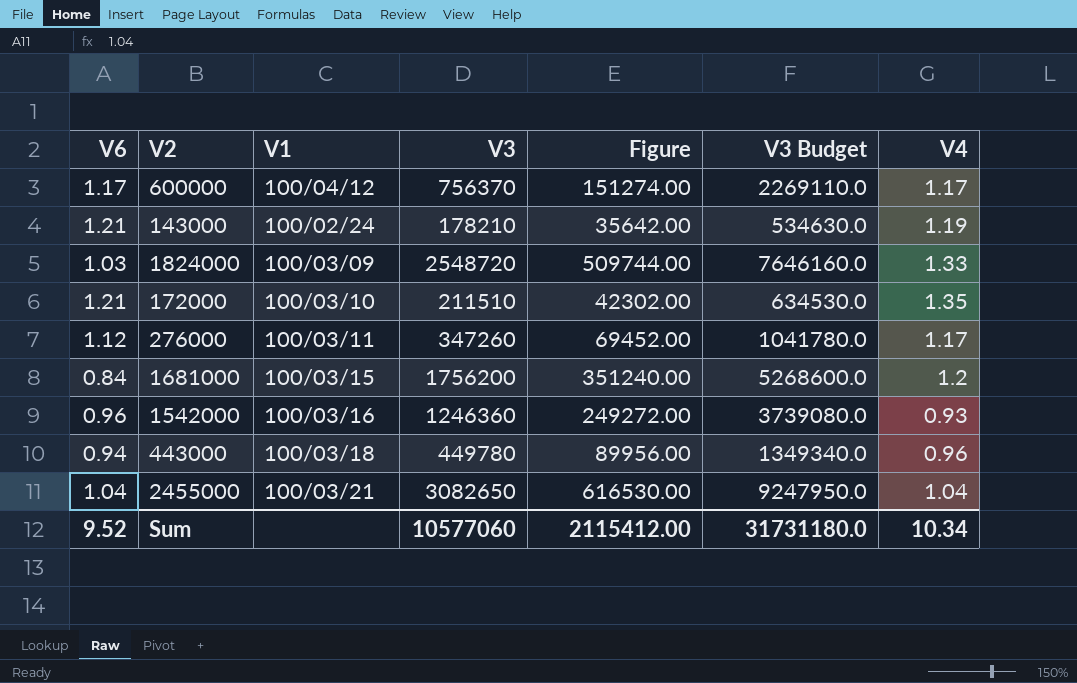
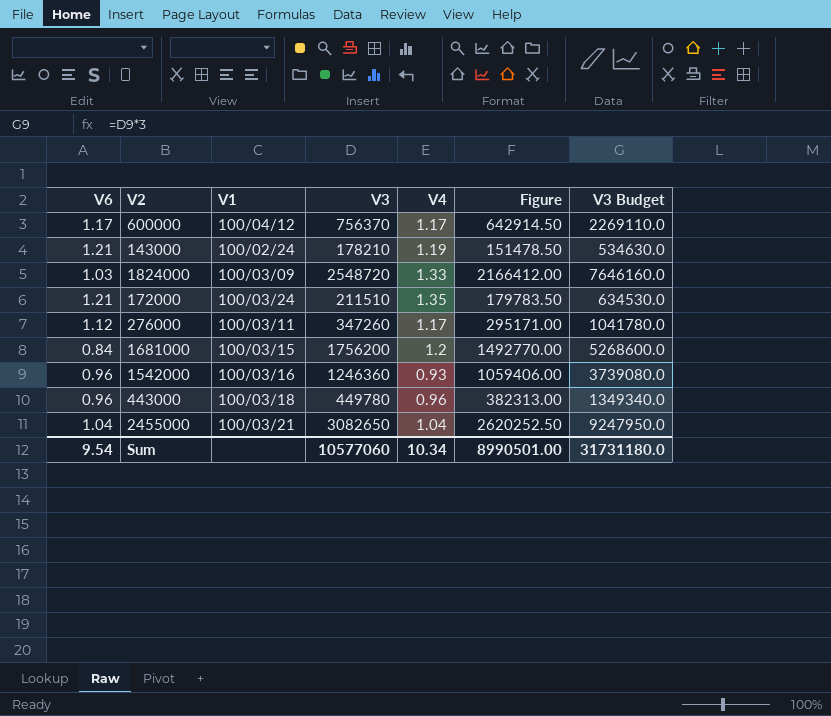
column V4 | position: 7 -> 5
column Figure | formula: [V3] * 0.2 -> [V3] * 0.85
172000 | V1: 100/03/10 -> 100/03/24
443000 | V6: 0.94 -> 0.96
Sum | V6: 9.52 -> 9.54
Sum | Figure: 2115412.00 -> 8990501.00

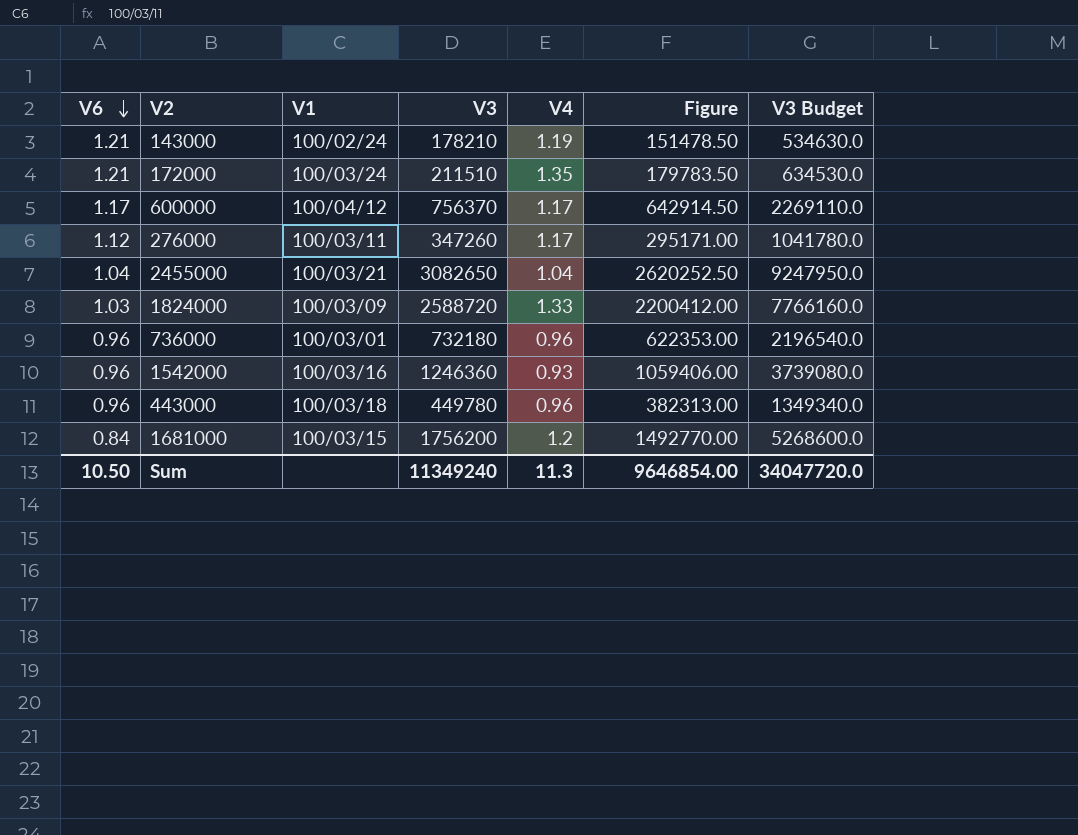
row order: none -> V6 descending
1824000 | V3: 2548720 -> 2588720
1824000 | Figure: 2166412.00 -> 2200412.00
1824000 | V3 Budget: 7646160.0 -> 7766160.0
row 736000: none -> 0.96 | 100/03/01 | 732180 | 0.96 | 622353.00 | 2196540.0
Sum | V6: 9.54 -> 10.50
Sum | V3: 10577060 -> 11349240
Sum | V4: 10.34 -> 11.3
Sum | Figure: 8990501.00 -> 9646854.00
Sum | V3 Budget: 31731180.0 -> 34047720.0

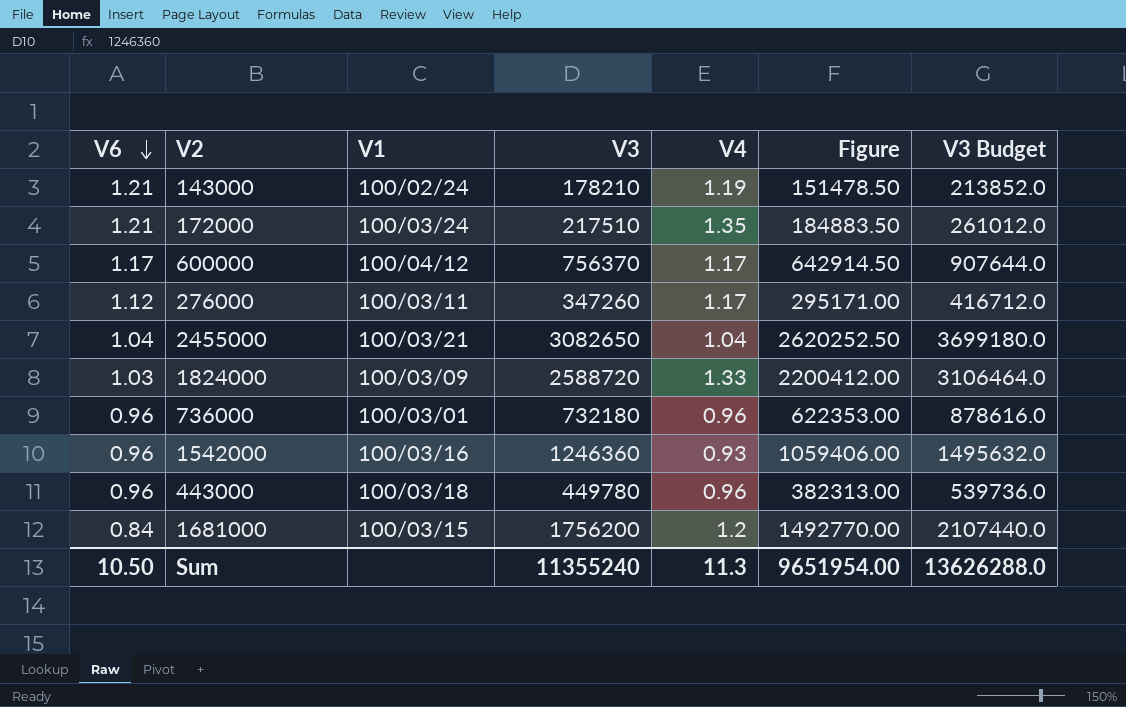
column V3 Budget | formula: [V3] * 3 -> [V3] * 1.2
172000 | V3: 211510 -> 217510
172000 | Figure: 179783.50 -> 184883.50
Sum | V3: 11349240 -> 11355240
Sum | Figure: 9646854.00 -> 9651954.00
Sum | V3 Budget: 34047720.0 -> 13626288.0

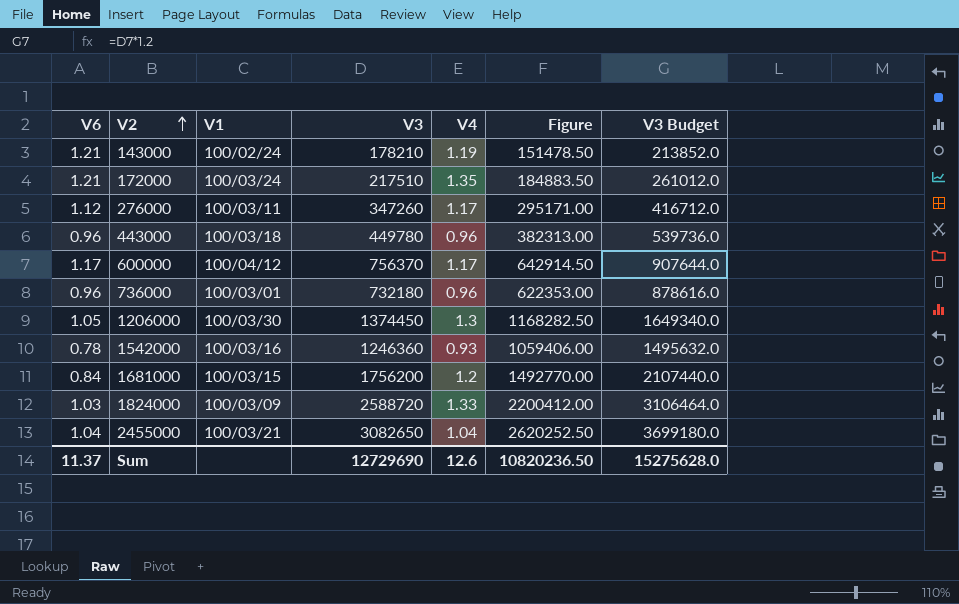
row order: V6 descending -> V2 ascending
row 1206000: none -> 1.05 | 100/03/30 | 1374450 | 1.3 | 1168282.50 | 1649340.0
1542000 | V6: 0.96 -> 0.78
Sum | V6: 10.50 -> 11.37
Sum | V3: 11355240 -> 12729690
Sum | V4: 11.3 -> 12.6
Sum | Figure: 9651954.00 -> 10820236.50
Sum | V3 Budget: 13626288.0 -> 15275628.0

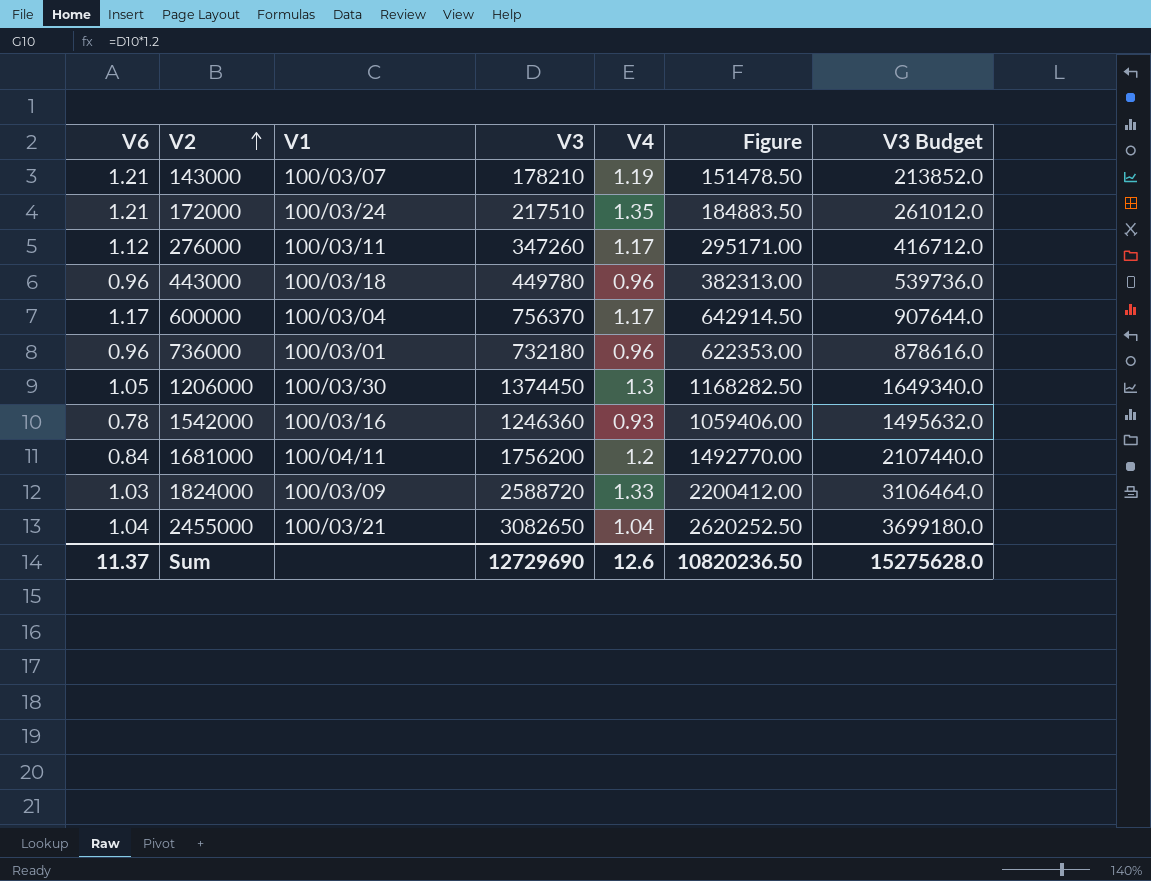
143000 | V1: 100/02/24 -> 100/03/07
600000 | V1: 100/04/12 -> 100/03/04
1681000 | V1: 100/03/15 -> 100/04/11

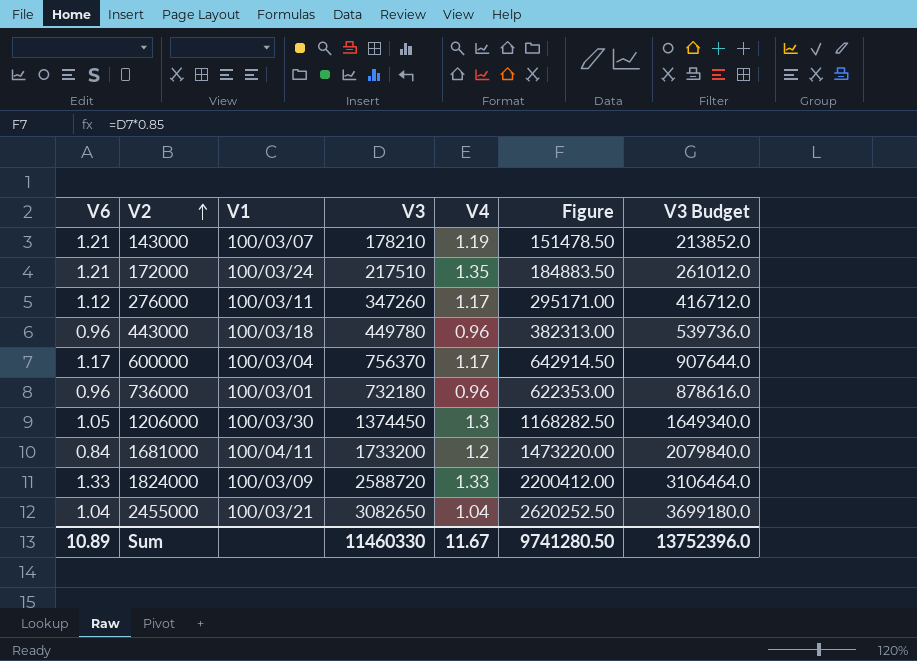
row 1542000: 0.78 | 100/03/16 | 1246360 | 0.93 | 1059406.00 | 1495632.0 -> none
1681000 | V3: 1756200 -> 1733200
1681000 | Figure: 1492770.00 -> 1473220.00
1681000 | V3 Budget: 2107440.0 -> 2079840.0
1824000 | V6: 1.03 -> 1.33
Sum | V6: 11.37 -> 10.89
Sum | V3: 12729690 -> 11460330
Sum | V4: 12.6 -> 11.67
Sum | Figure: 10820236.50 -> 9741280.50
Sum | V3 Budget: 15275628.0 -> 13752396.0

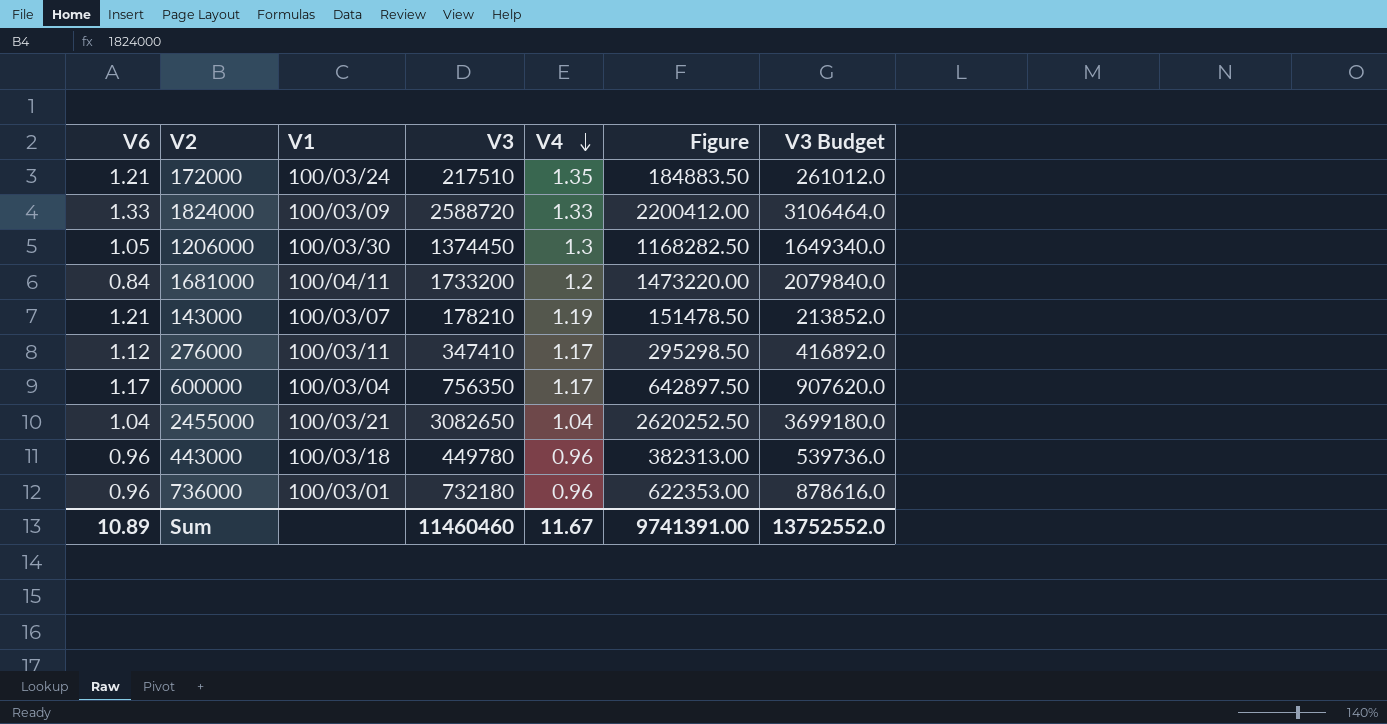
row order: V2 ascending -> V4 descending
276000 | V3: 347260 -> 347410
276000 | Figure: 295171.00 -> 295298.50
276000 | V3 Budget: 416712.0 -> 416892.0
600000 | V3: 756370 -> 756350
600000 | Figure: 642914.50 -> 642897.50
600000 | V3 Budget: 907644.0 -> 907620.0
Sum | V3: 11460330 -> 11460460
Sum | Figure: 9741280.50 -> 9741391.00
Sum | V3 Budget: 13752396.0 -> 13752552.0

